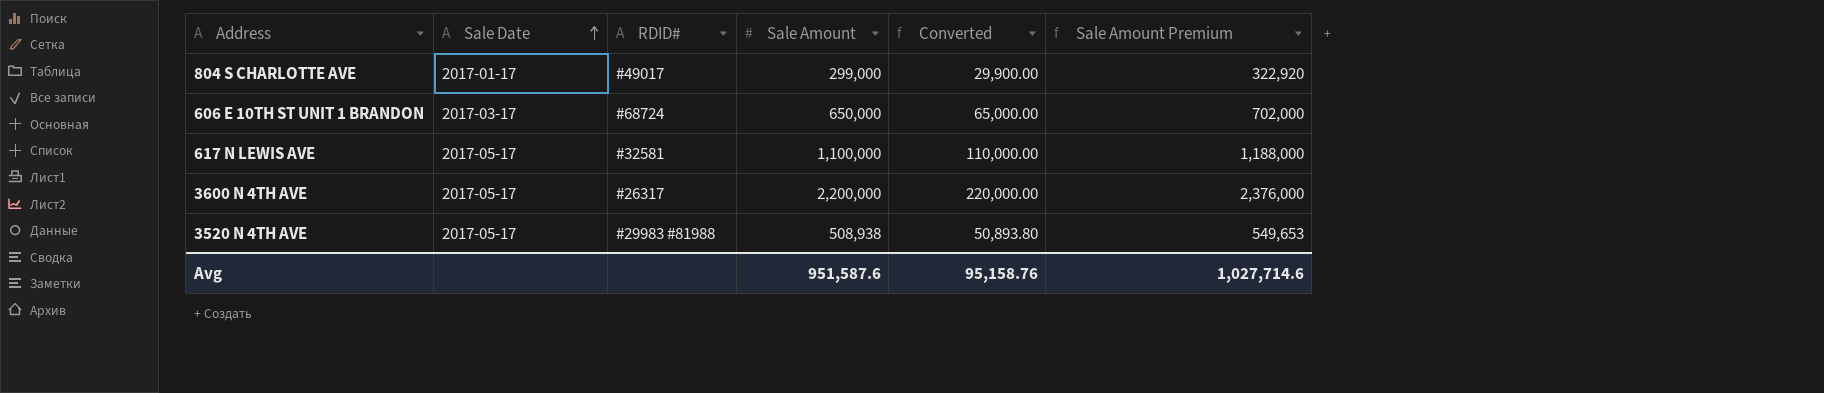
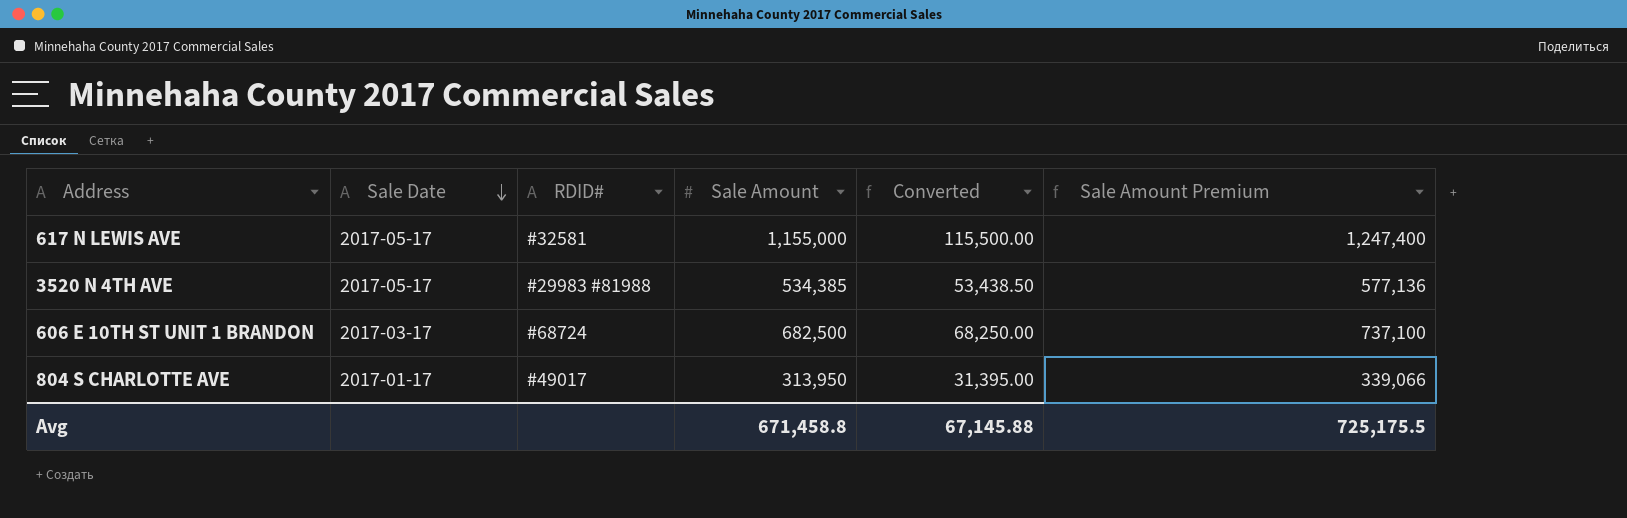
row order: Sale Date ascending -> Sale Date descending
row 3600 N 4TH AVE: 2017-05-17 | #26317 | 2,200,000 | 220,000.00 | 2,376,000 -> none
617 N LEWIS AVE | Sale Amount: 1,100,000 -> 1,155,000
617 N LEWIS AVE | Converted: 110,000.00 -> 115,500.00
617 N LEWIS AVE | Sale Amount Premium: 1,188,000 -> 1,247,400
3520 N 4TH AVE | Sale Amount: 508,938 -> 534,385
3520 N 4TH AVE | Converted: 50,893.80 -> 53,438.50
3520 N 4TH AVE | Sale Amount Premium: 549,653 -> 577,136
606 E 10TH ST UNIT 1 BRANDON | Sale Amount: 650,000 -> 682,500
606 E 10TH ST UNIT 1 BRANDON | Converted: 65,000.00 -> 68,250.00
606 E 10TH ST UNIT 1 BRANDON | Sale Amount Premium: 702,000 -> 737,100
804 S CHARLOTTE AVE | Sale Amount: 299,000 -> 313,950
804 S CHARLOTTE AVE | Converted: 29,900.00 -> 31,395.00
804 S CHARLOTTE AVE | Sale Amount Premium: 322,920 -> 339,066
Avg | Sale Amount: 951,587.6 -> 671,458.8
Avg | Converted: 95,158.76 -> 67,145.88
Avg | Sale Amount Premium: 1,027,714.6 -> 725,175.5

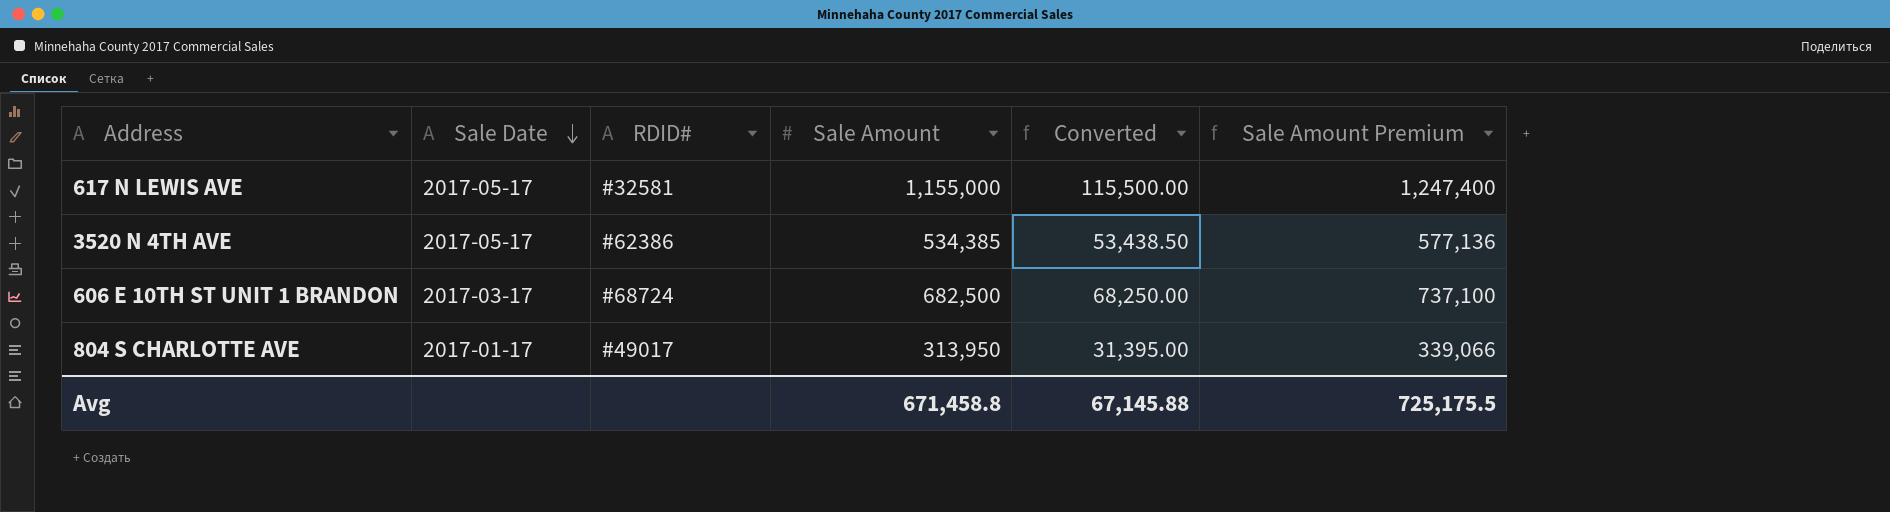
3520 N 4TH AVE | RDID#: #29983 #81988 -> #62386

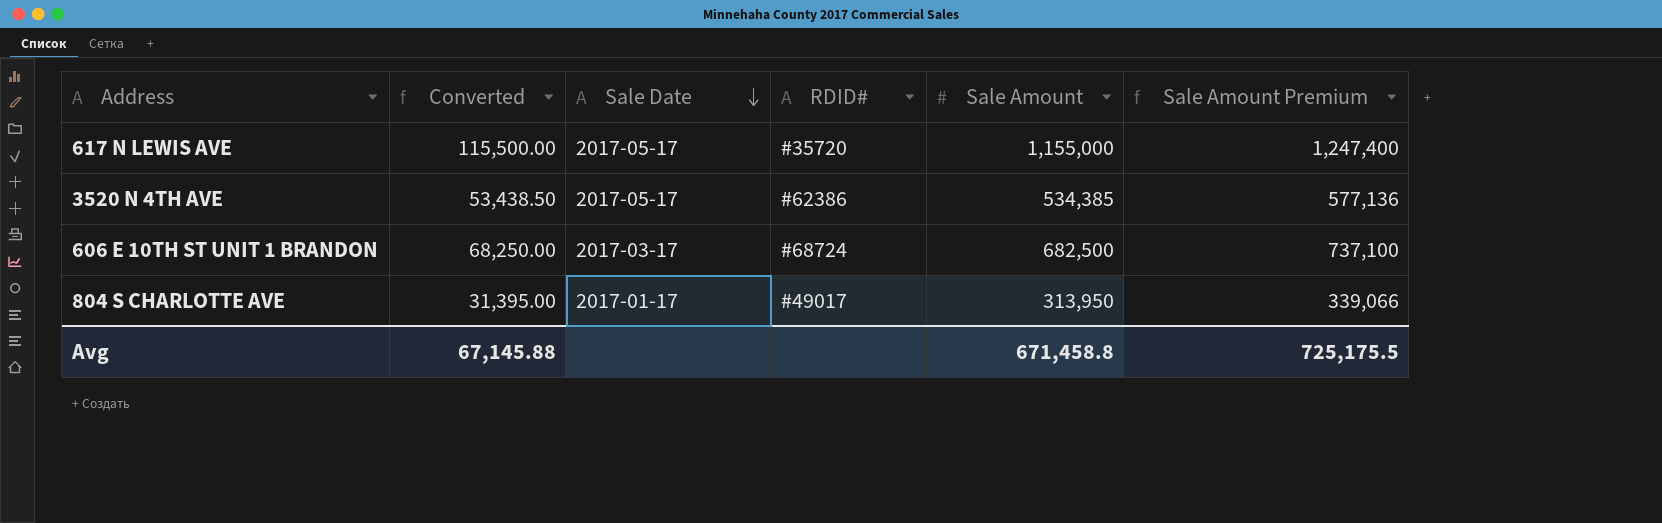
column Converted | position: 5 -> 2
617 N LEWIS AVE | RDID#: #32581 -> #35720

